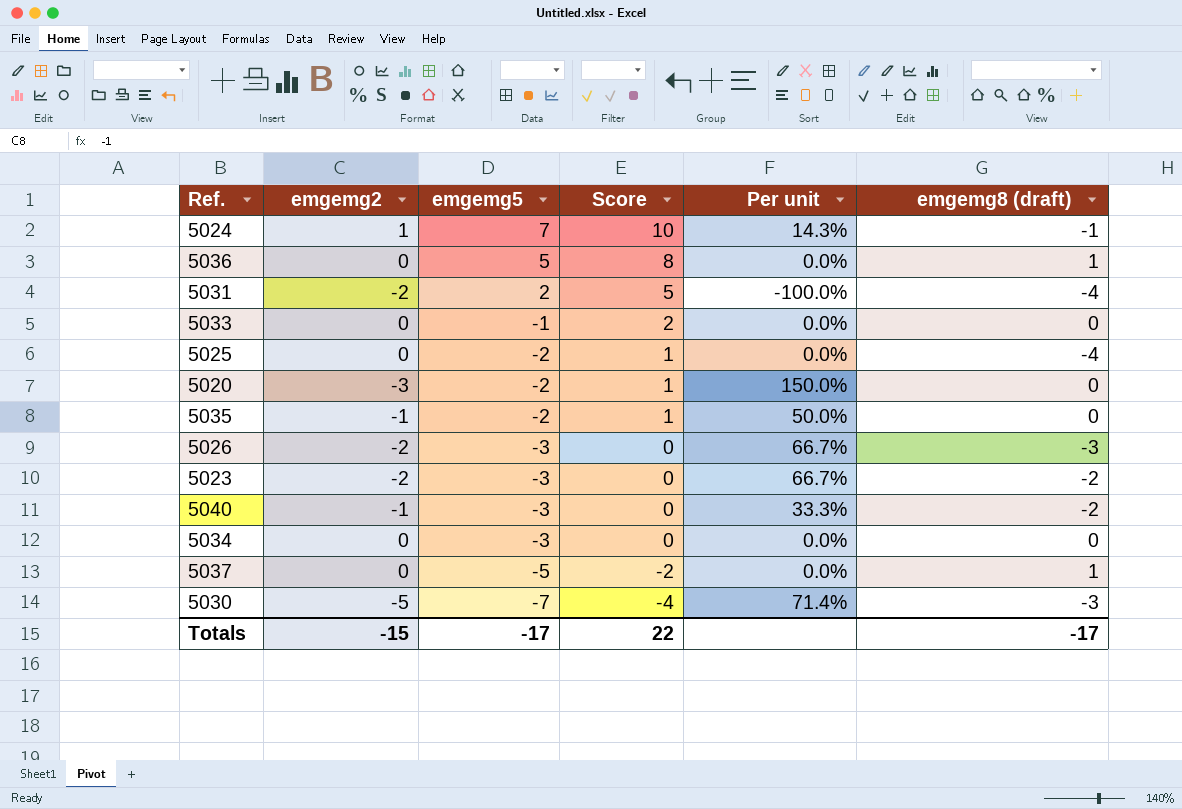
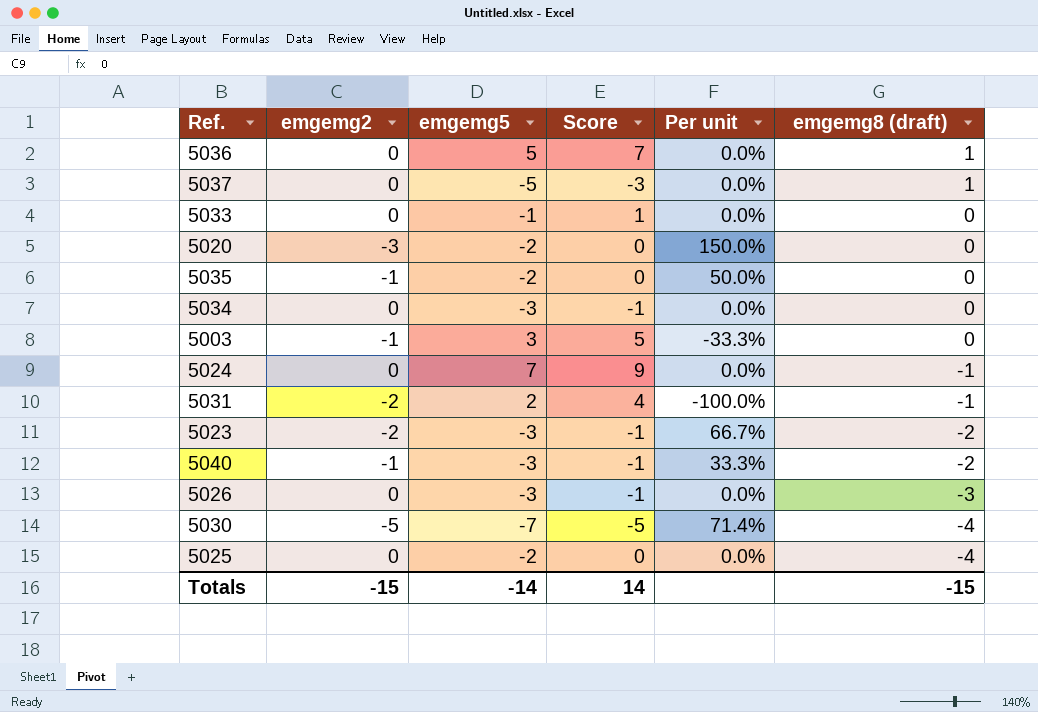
row order: emgemg5 descending -> emgemg8 (draft) descending
column Score | formula: [emgemg5] + 3 -> [emgemg5] + 2
row 5003: none -> -1 | 3 | 5 | -33.3% | 0
5024 | emgemg2: 1 -> 0
5024 | Per unit: 14.3% -> 0.0%
5031 | emgemg8 (draft): -4 -> -1
5026 | emgemg2: -2 -> 0
5026 | Per unit: 66.7% -> 0.0%
5030 | emgemg8 (draft): -3 -> -4
Totals | emgemg5: -17 -> -14
Totals | Score: 22 -> 14
Totals | emgemg8 (draft): -17 -> -15

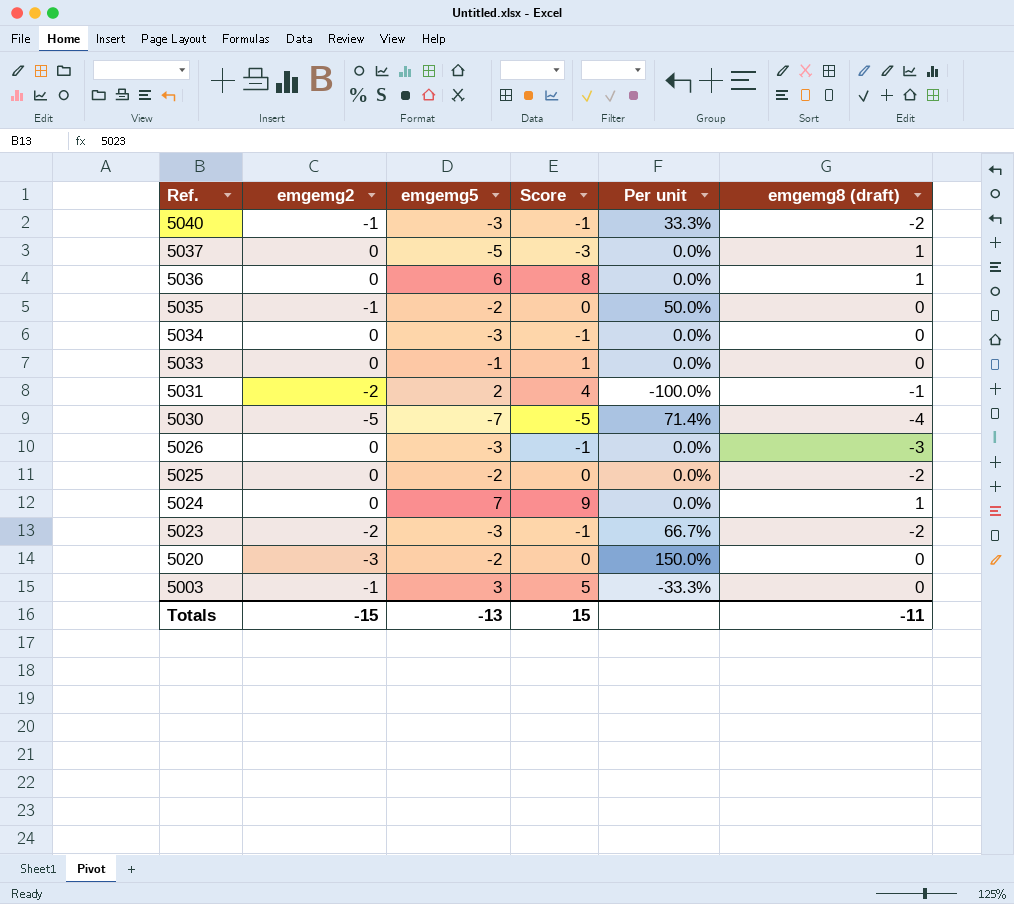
row order: emgemg8 (draft) descending -> Ref. descending
5036 | emgemg5: 5 -> 6
5036 | Score: 7 -> 8
5025 | emgemg8 (draft): -4 -> -2
5024 | emgemg8 (draft): -1 -> 1
Totals | emgemg5: -14 -> -13
Totals | Score: 14 -> 15
Totals | emgemg8 (draft): -15 -> -11

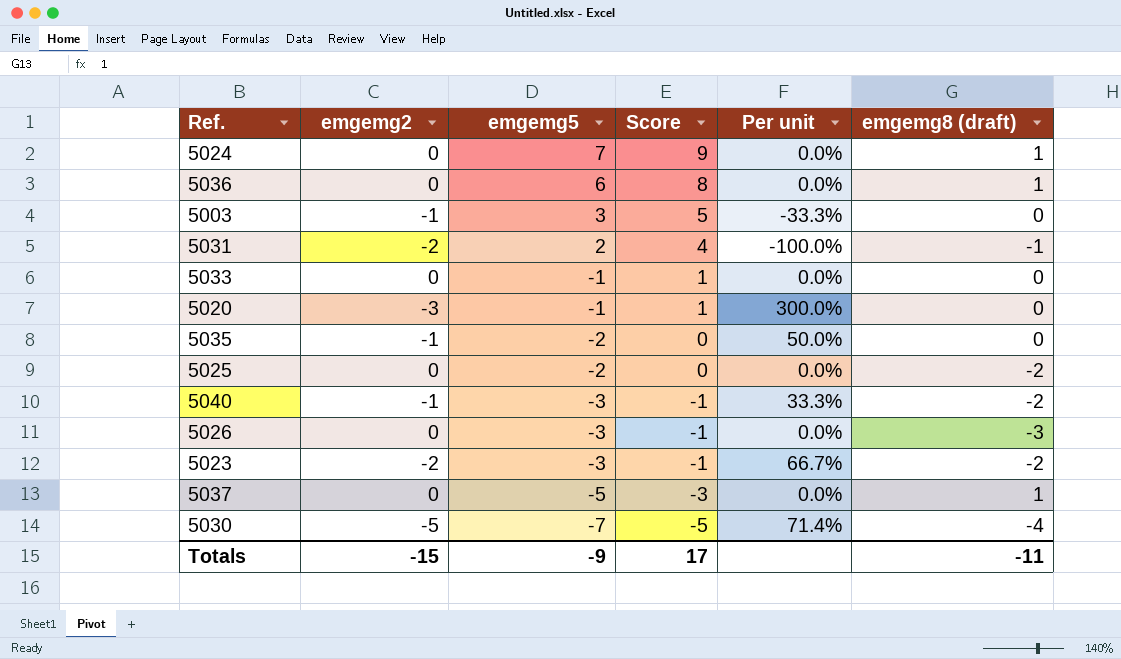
row order: Ref. descending -> emgemg5 descending
row 5034: 0 | -3 | -1 | 0.0% | 0 -> none
5020 | emgemg5: -2 -> -1
5020 | Score: 0 -> 1
5020 | Per unit: 150.0% -> 300.0%
Totals | emgemg5: -13 -> -9
Totals | Score: 15 -> 17

